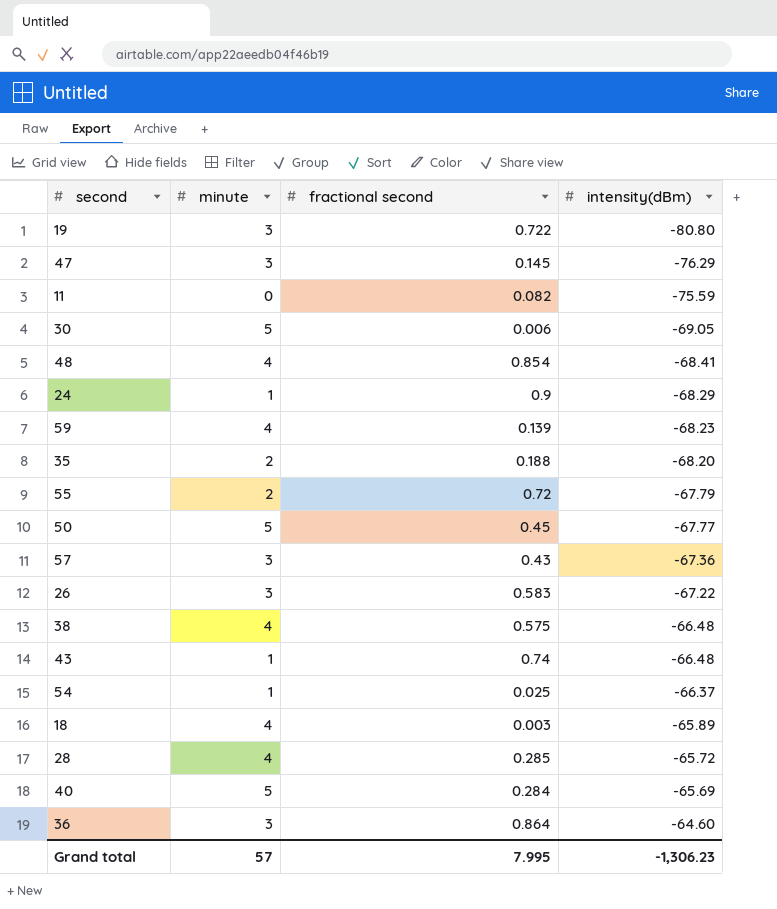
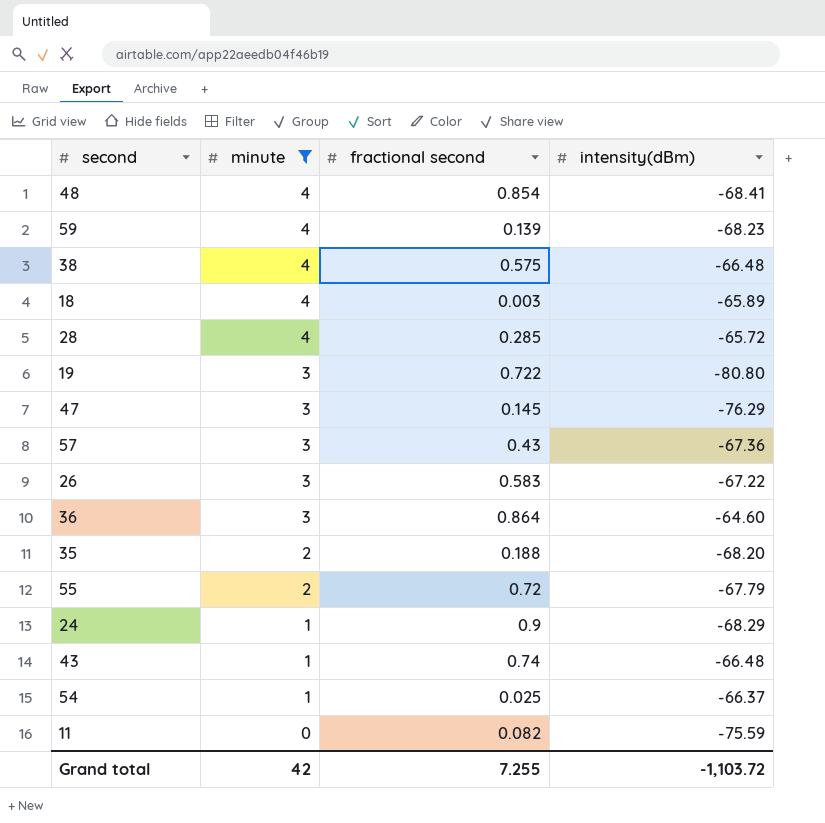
filter: none -> minute != 5
row order: intensity(dBm) ascending -> minute descending
Grand total | minute: 57 -> 42
Grand total | fractional second: 7.995 -> 7.255
Grand total | intensity(dBm): -1,306.23 -> -1,103.72

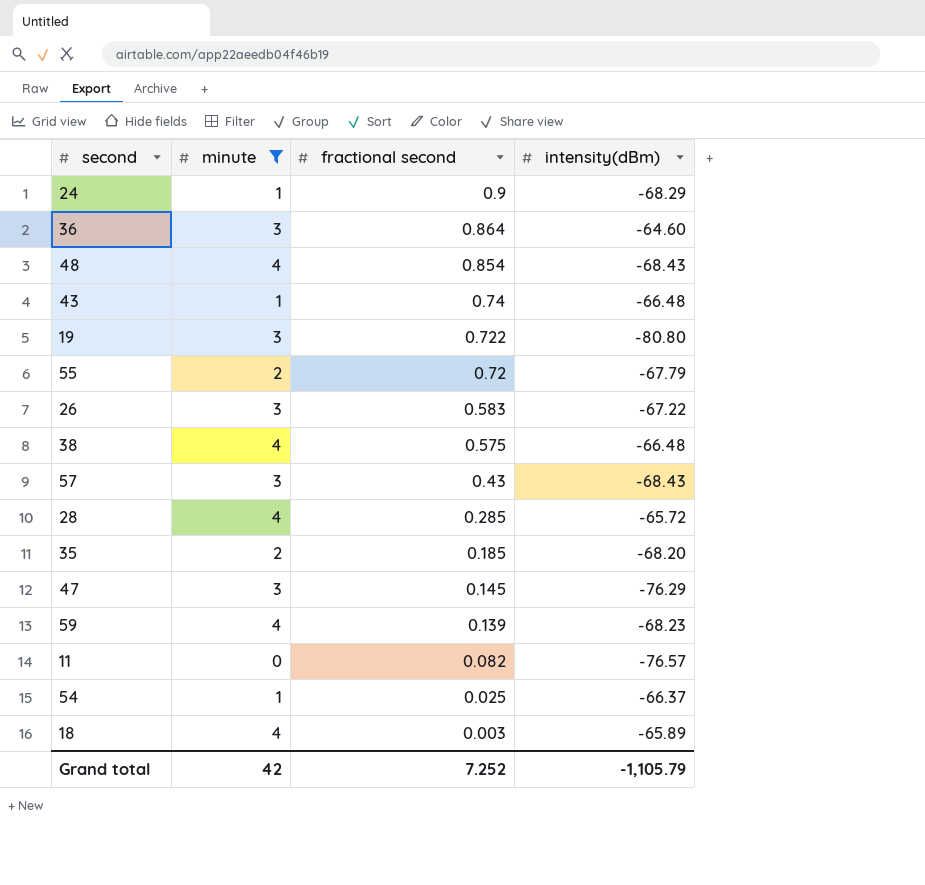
row order: minute descending -> fractional second descending
48 | intensity(dBm): -68.41 -> -68.43
57 | intensity(dBm): -67.36 -> -68.43
35 | fractional second: 0.188 -> 0.185
11 | intensity(dBm): -75.59 -> -76.57
Grand total | fractional second: 7.255 -> 7.252
Grand total | intensity(dBm): -1,103.72 -> -1,105.79

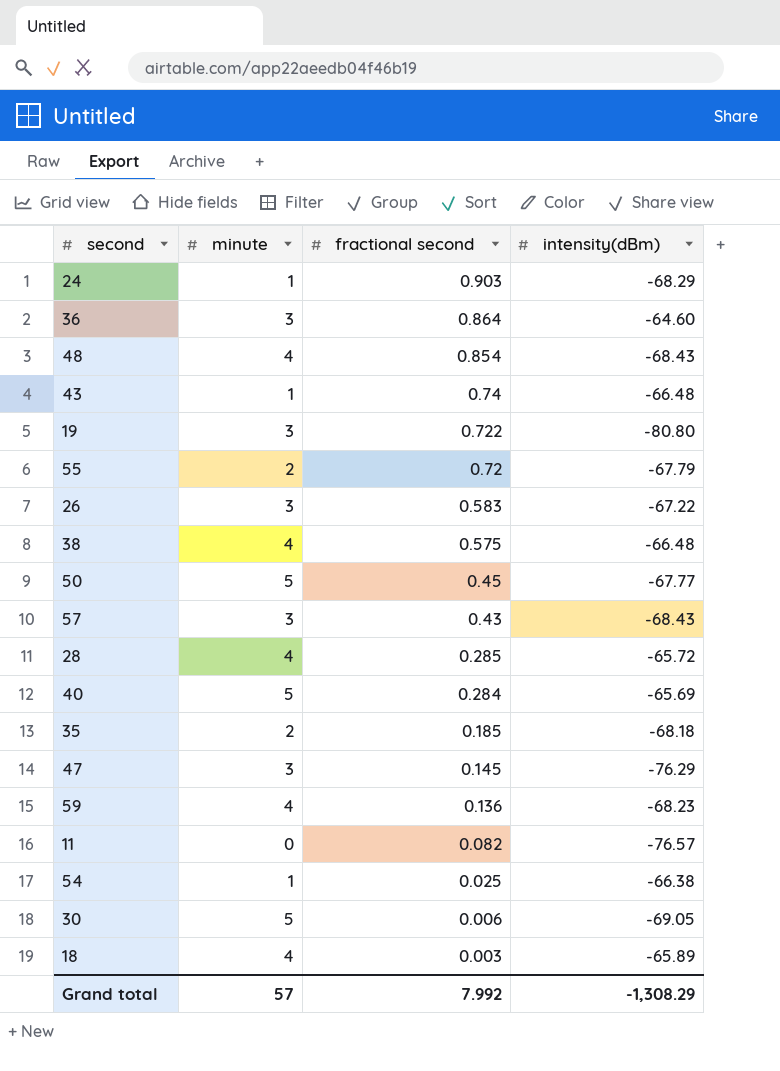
filter: minute != 5 -> none
24 | fractional second: 0.9 -> 0.903
35 | intensity(dBm): -68.20 -> -68.18
59 | fractional second: 0.139 -> 0.136
54 | intensity(dBm): -66.37 -> -66.38
Grand total | minute: 42 -> 57
Grand total | fractional second: 7.252 -> 7.992
Grand total | intensity(dBm): -1,105.79 -> -1,308.29

